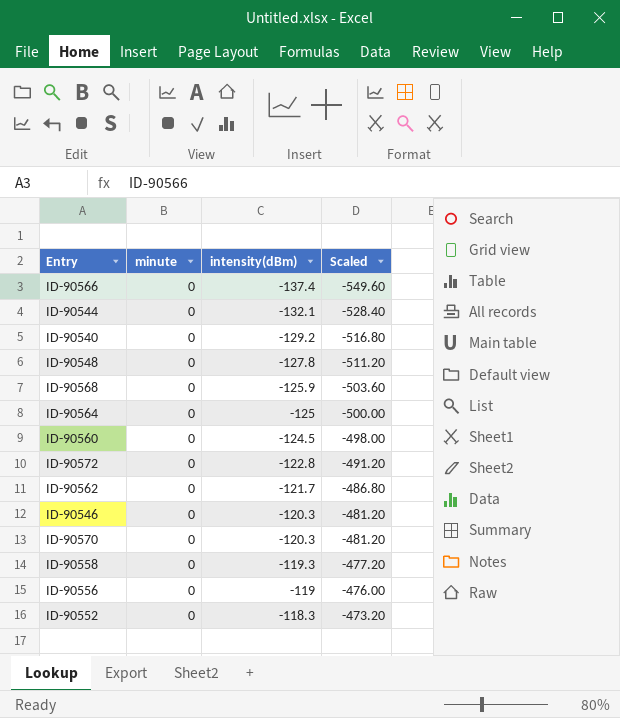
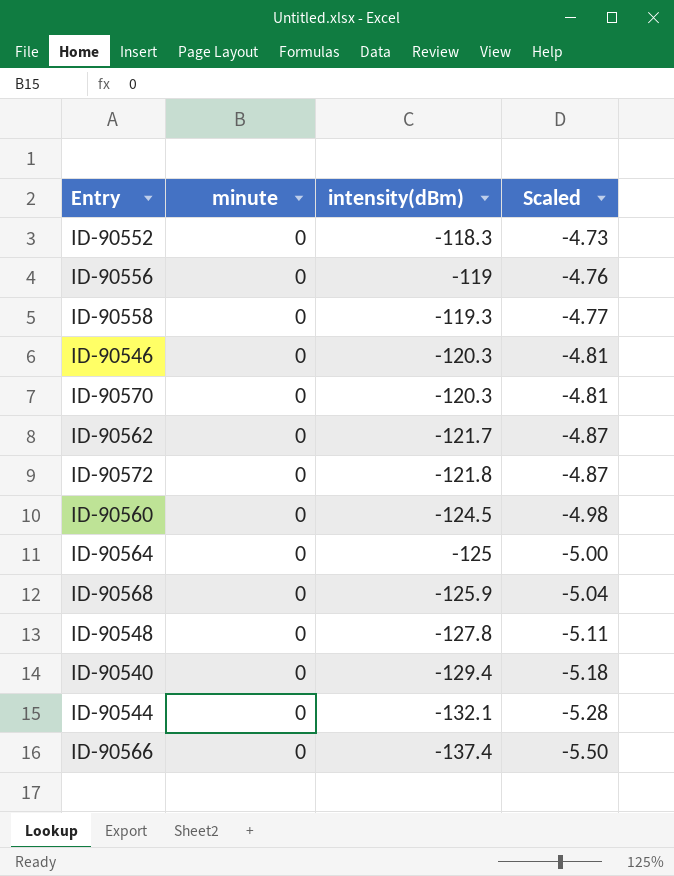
row order: intensity(dBm) ascending -> intensity(dBm) descending
column Scaled | formula: [intensity(dBm)] * 4 -> [intensity(dBm)] * 0.04
ID-90572 | intensity(dBm): -122.8 -> -121.8
ID-90540 | intensity(dBm): -129.2 -> -129.4

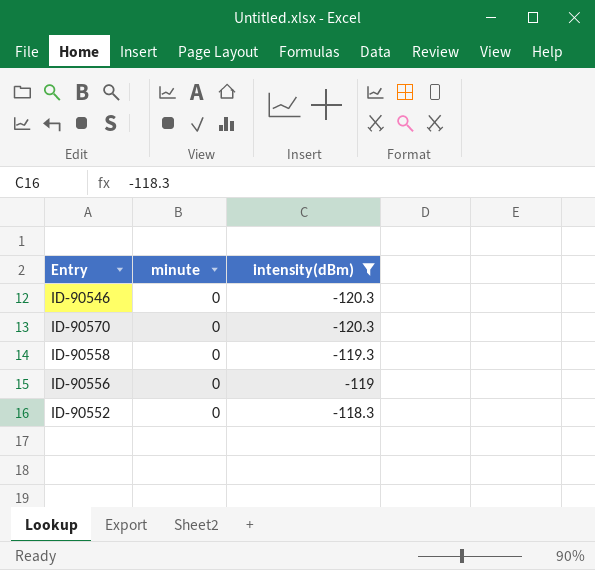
filter: none -> intensity(dBm) >= -120.3
row order: intensity(dBm) descending -> intensity(dBm) ascending
column Scaled | formula: [intensity(dBm)] * 0.04 -> none

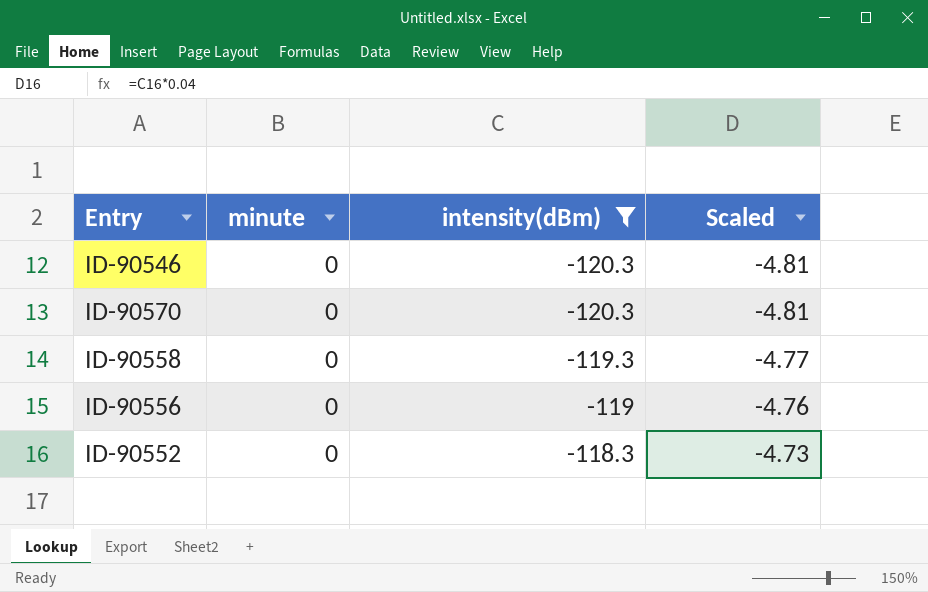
column Scaled | formula: none -> [intensity(dBm)] * 0.04

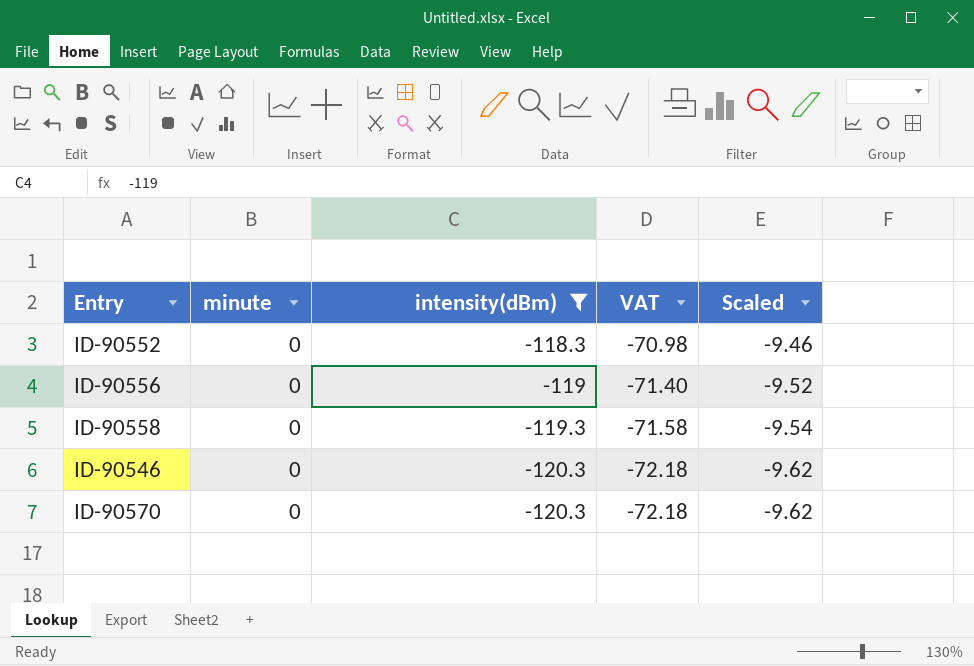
row order: intensity(dBm) ascending -> intensity(dBm) descending
column VAT | formula: none -> [intensity(dBm)] * 0.6
column Scaled | formula: [intensity(dBm)] * 0.04 -> [intensity(dBm)] * 0.08

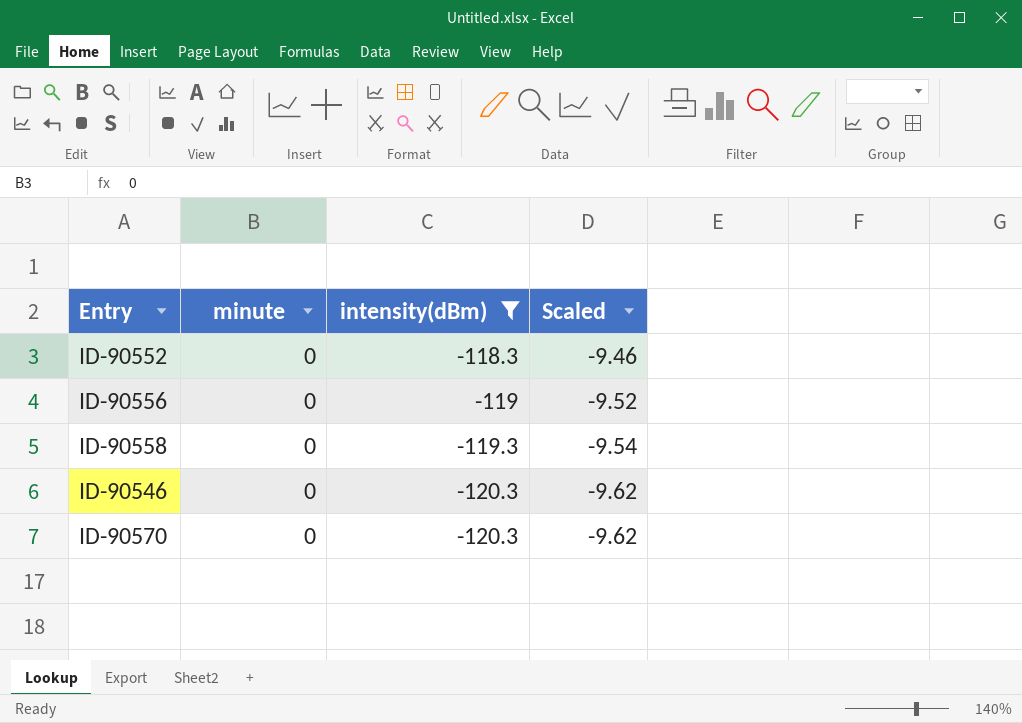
column VAT | formula: [intensity(dBm)] * 0.6 -> none

